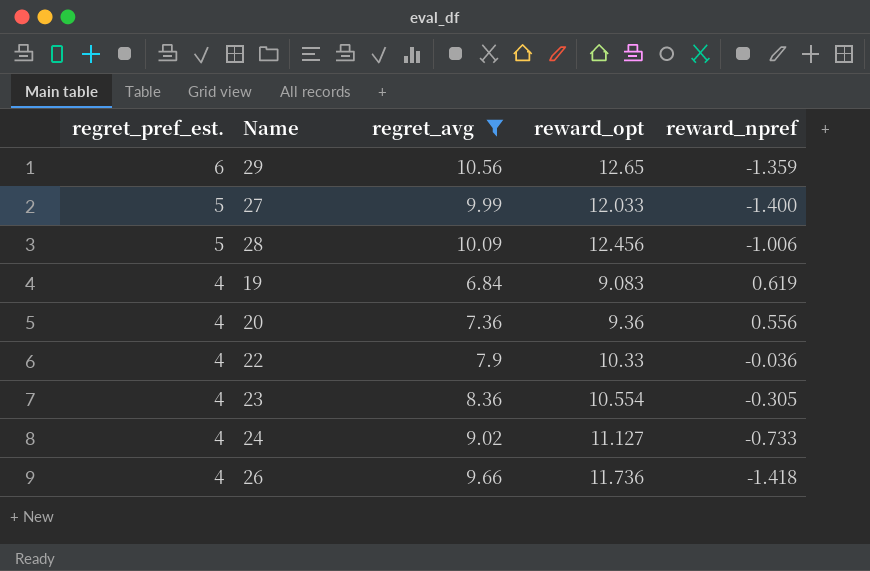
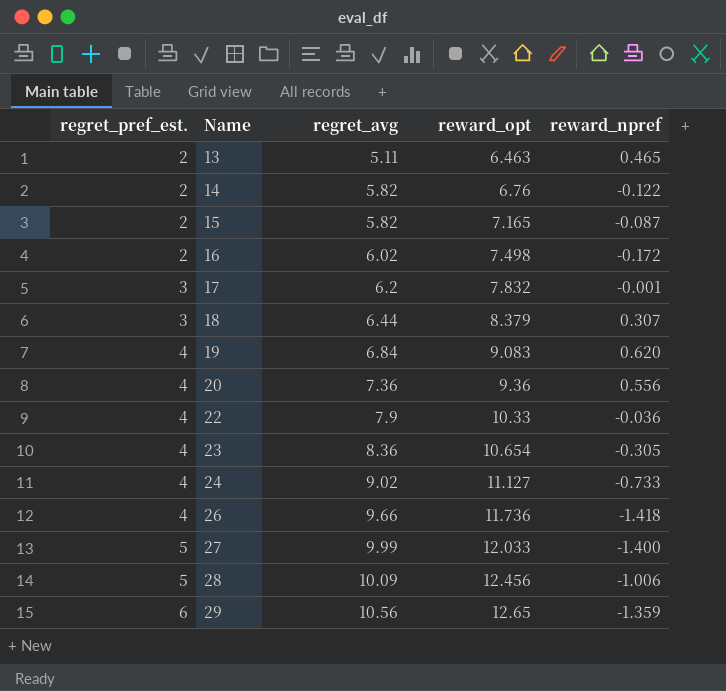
filter: regret_avg >= 6.84 -> none
row order: regret_pref_est. descending -> regret_pref_est. ascending
19 | reward_npref: 0.619 -> 0.620
23 | reward_opt: 10.554 -> 10.654

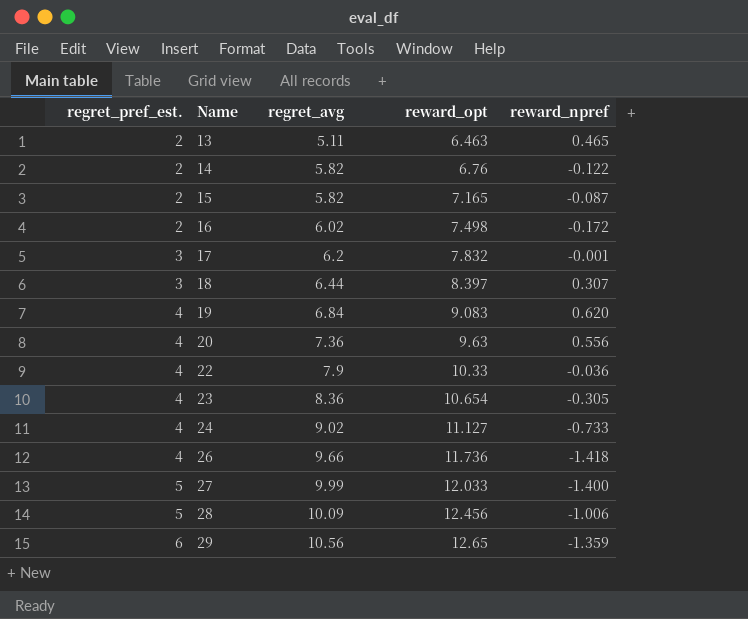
18 | reward_opt: 8.379 -> 8.397
20 | reward_opt: 9.36 -> 9.63

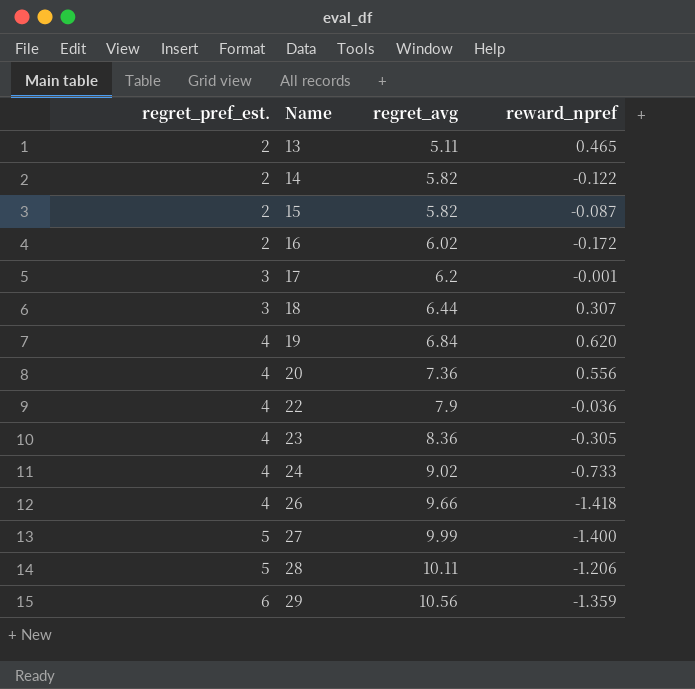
column reward_opt | position: 4 -> none
28 | regret_avg: 10.09 -> 10.11
28 | reward_npref: -1.006 -> -1.206

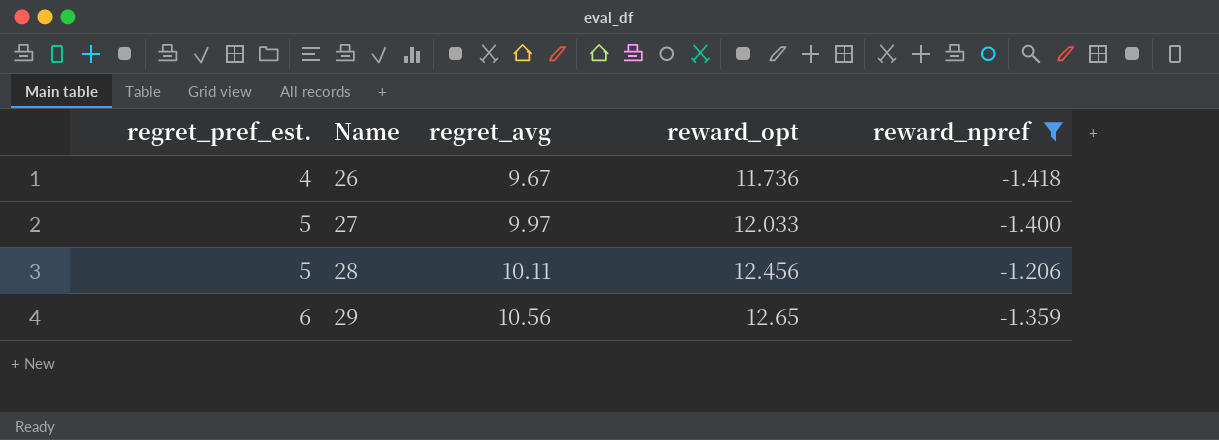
filter: none -> reward_npref <= -1.206
column reward_opt | position: none -> 4
26 | regret_avg: 9.66 -> 9.67
27 | regret_avg: 9.99 -> 9.97

